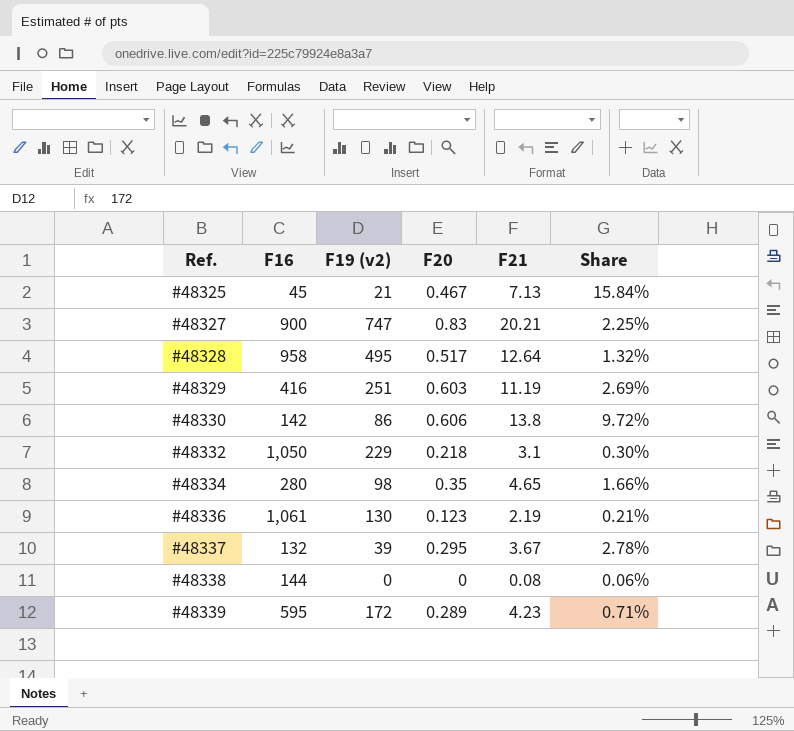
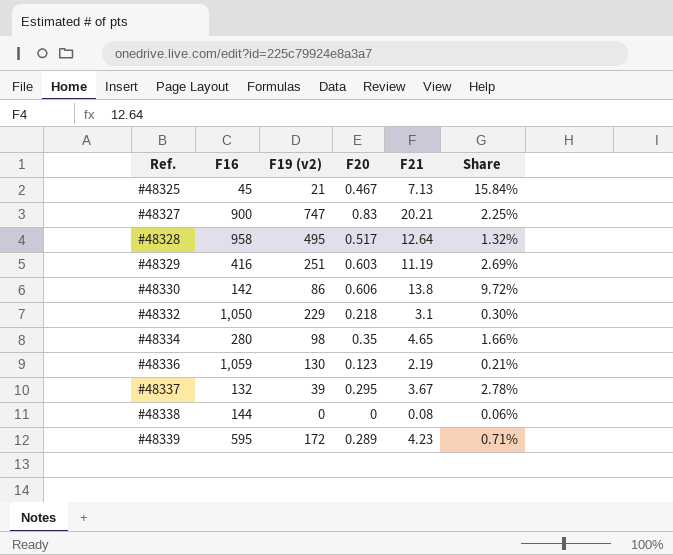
#48336 | F16: 1,061 -> 1,059

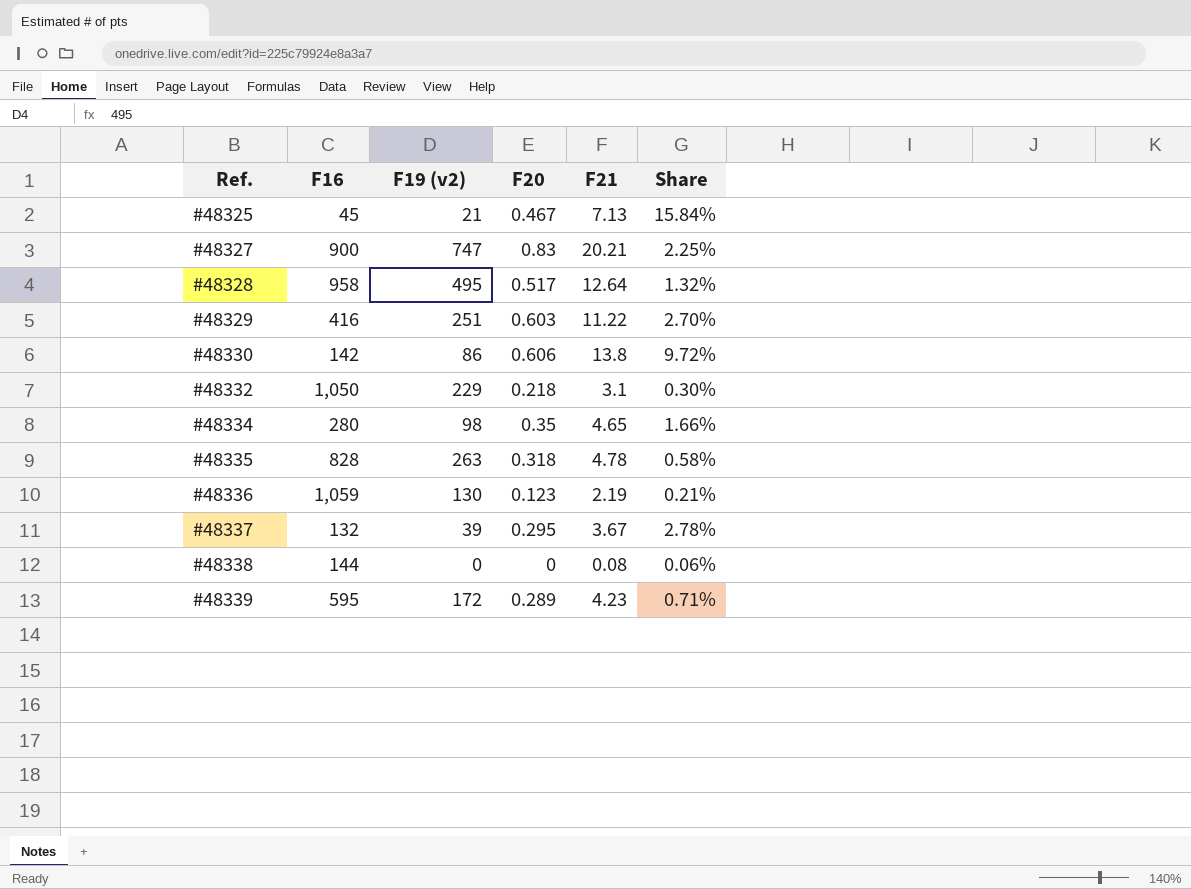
#48329 | F21: 11.19 -> 11.22
#48329 | Share: 2.69% -> 2.70%
row #48335: none -> 828 | 263 | 0.318 | 4.78 | 0.58%

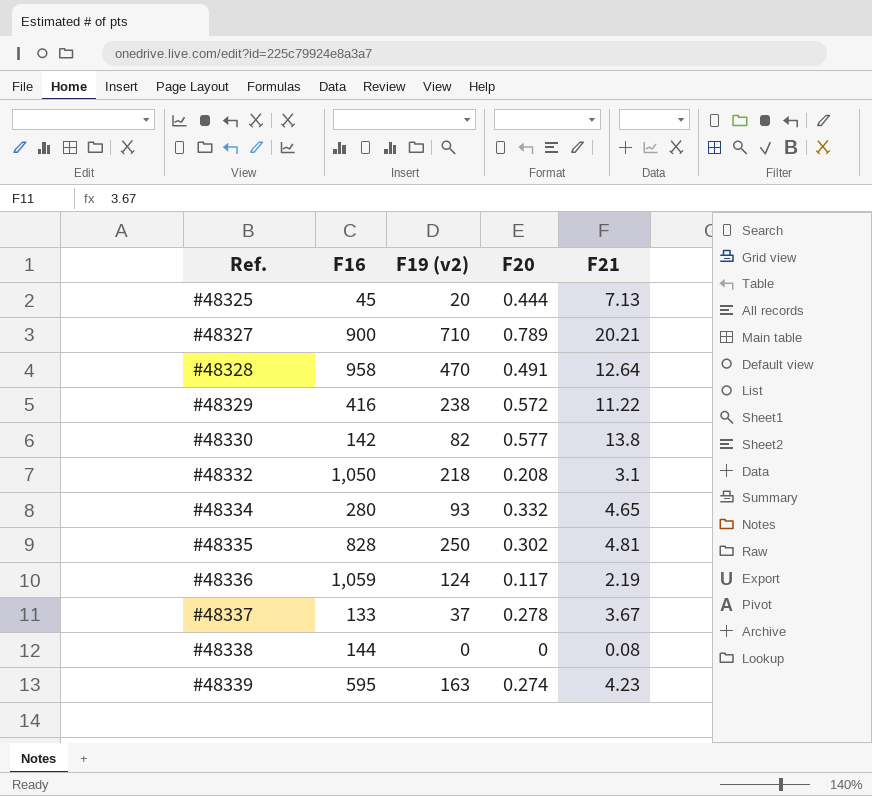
column Share | formula: [F21] / [F16] -> none
#48325 | F19 (v2): 21 -> 20
#48325 | F20: 0.467 -> 0.444
#48327 | F19 (v2): 747 -> 710
#48327 | F20: 0.83 -> 0.789
#48328 | F19 (v2): 495 -> 470
#48328 | F20: 0.517 -> 0.491
#48329 | F19 (v2): 251 -> 238
#48329 | F20: 0.603 -> 0.572
#48330 | F19 (v2): 86 -> 82
#48330 | F20: 0.606 -> 0.577
#48332 | F19 (v2): 229 -> 218
#48332 | F20: 0.218 -> 0.208
#48334 | F19 (v2): 98 -> 93
#48334 | F20: 0.35 -> 0.332
#48335 | F19 (v2): 263 -> 250
#48335 | F20: 0.318 -> 0.302
#48335 | F21: 4.78 -> 4.81
#48336 | F19 (v2): 130 -> 124
#48336 | F20: 0.123 -> 0.117
#48337 | F16: 132 -> 133
#48337 | F19 (v2): 39 -> 37
#48337 | F20: 0.295 -> 0.278
#48339 | F19 (v2): 172 -> 163
#48339 | F20: 0.289 -> 0.274

